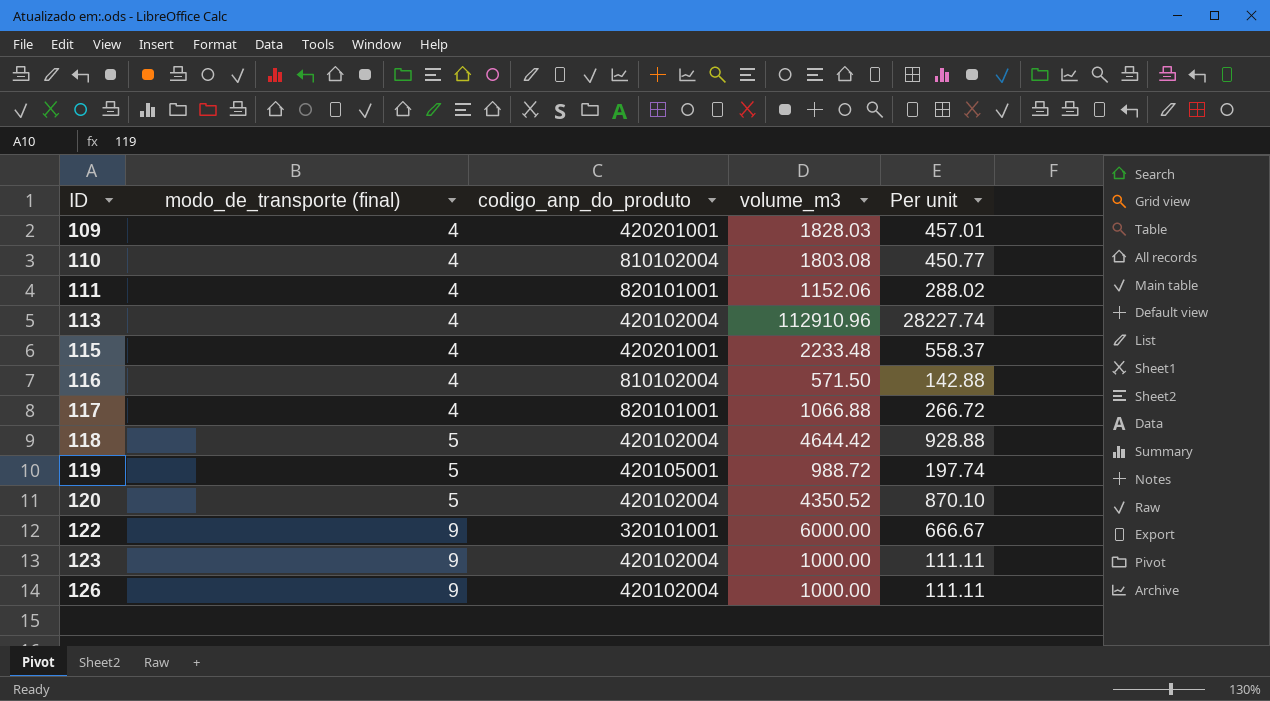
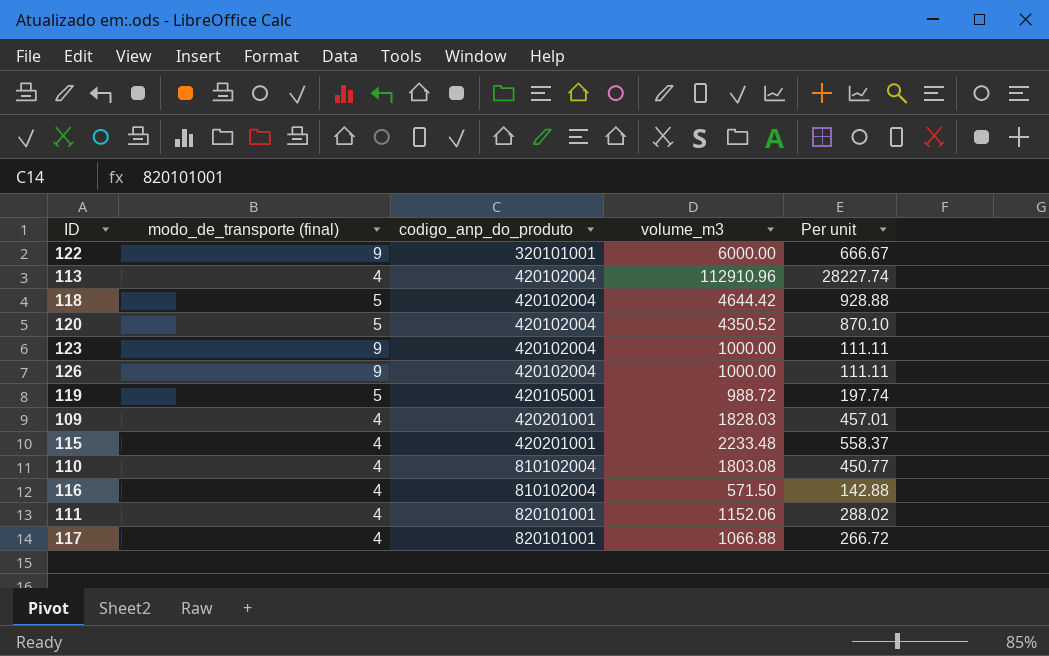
row order: ID ascending -> codigo_anp_do_produto ascending

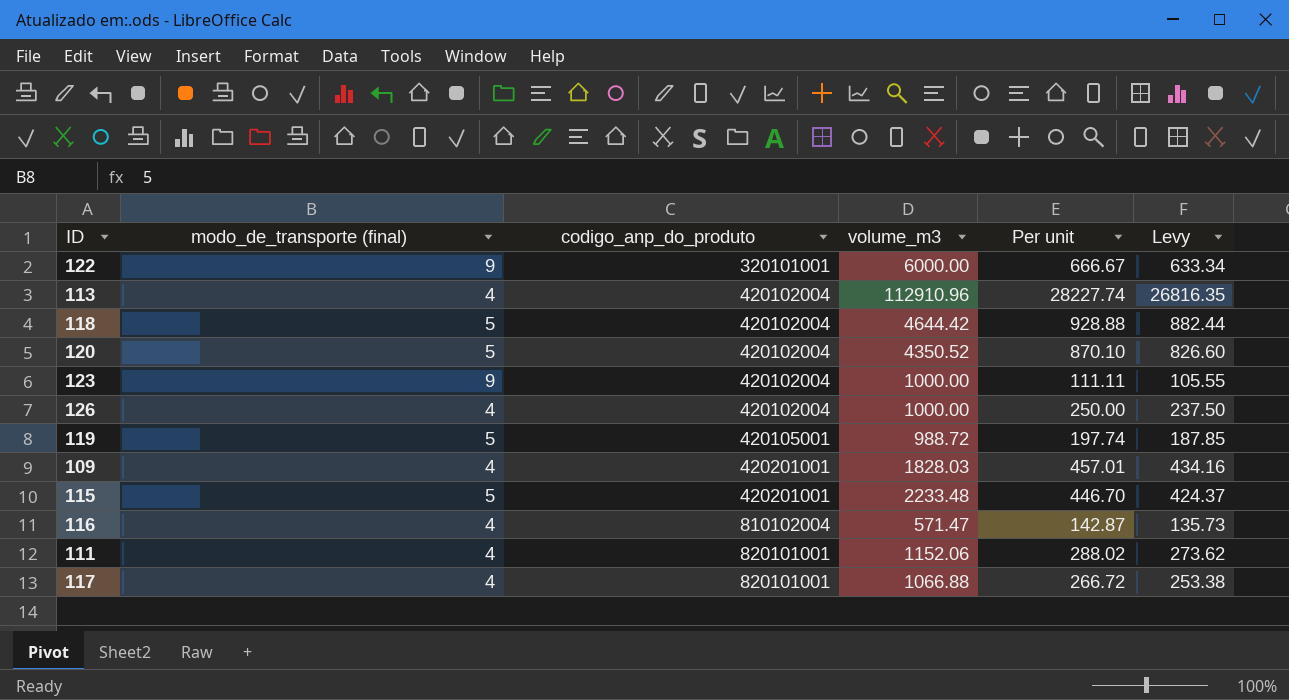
column Levy | formula: none -> [Per unit] * 0.95
row 110: 4 | 810102004 | 1803.08 | 450.77 -> none
126 | modo_de_transporte (final): 9 -> 4
126 | Per unit: 111.11 -> 250.00
115 | modo_de_transporte (final): 4 -> 5
115 | Per unit: 558.37 -> 446.70
116 | volume_m3: 571.50 -> 571.47
116 | Per unit: 142.88 -> 142.87

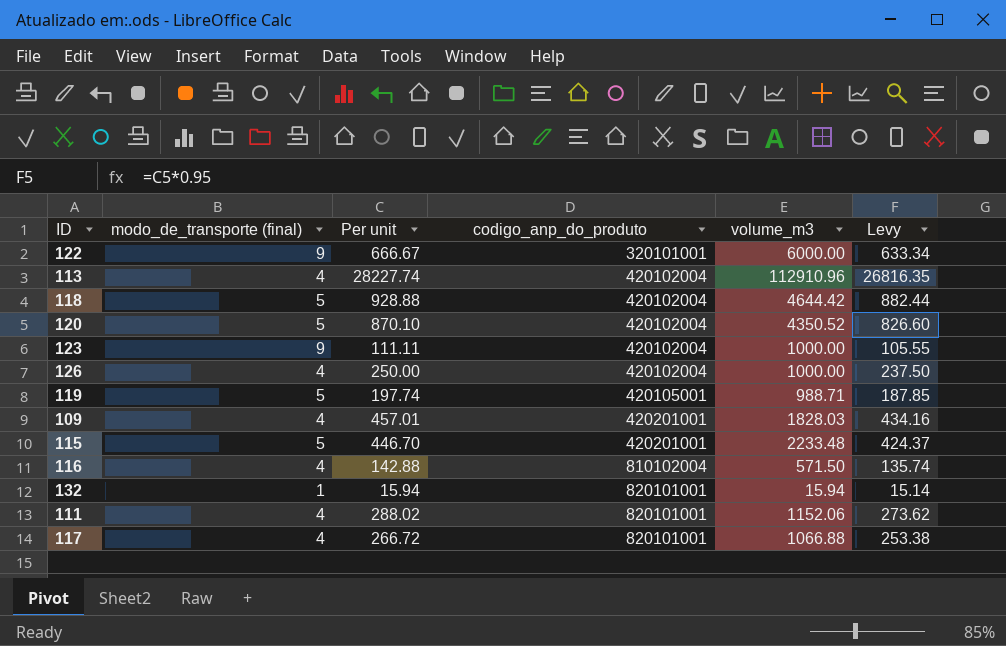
column Per unit | position: 5 -> 3
119 | volume_m3: 988.72 -> 988.71
116 | Per unit: 142.87 -> 142.88
116 | volume_m3: 571.47 -> 571.50
116 | Levy: 135.73 -> 135.74
row 132: none -> 1 | 15.94 | 820101001 | 15.94 | 15.14

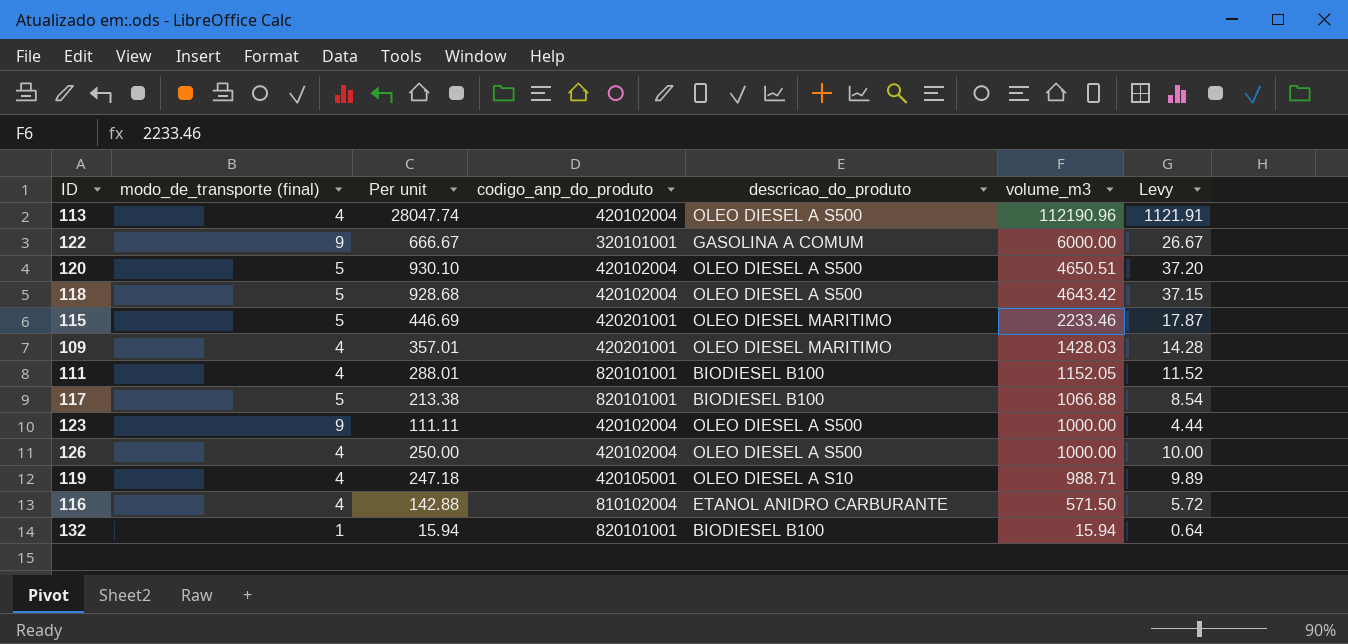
row order: codigo_anp_do_produto ascending -> volume_m3 descending
column descricao_do_produto | position: none -> 5
column Levy | formula: [Per unit] * 0.95 -> [Per unit] * 0.04
113 | Per unit: 28227.74 -> 28047.74
113 | volume_m3: 112910.96 -> 112190.96
120 | Per unit: 870.10 -> 930.10
120 | volume_m3: 4350.52 -> 4650.51
118 | Per unit: 928.88 -> 928.68
118 | volume_m3: 4644.42 -> 4643.42
115 | Per unit: 446.70 -> 446.69
115 | volume_m3: 2233.48 -> 2233.46
109 | Per unit: 457.01 -> 357.01
109 | volume_m3: 1828.03 -> 1428.03
111 | Per unit: 288.02 -> 288.01
111 | volume_m3: 1152.06 -> 1152.05
117 | modo_de_transporte (final): 4 -> 5
117 | Per unit: 266.72 -> 213.38
119 | modo_de_transporte (final): 5 -> 4
119 | Per unit: 197.74 -> 247.18

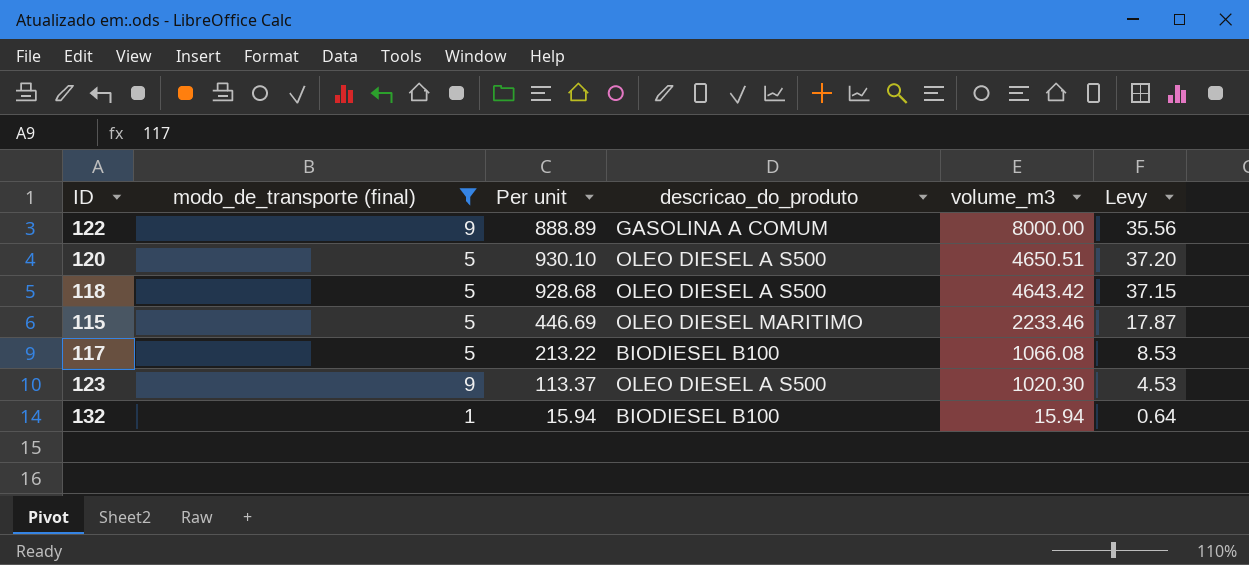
filter: none -> modo_de_transporte (final) != 4
column codigo_anp_do_produto | position: 4 -> none
122 | Per unit: 666.67 -> 888.89
122 | volume_m3: 6000.00 -> 8000.00
122 | Levy: 26.67 -> 35.56
117 | Per unit: 213.38 -> 213.22
117 | volume_m3: 1066.88 -> 1066.08
117 | Levy: 8.54 -> 8.53
123 | Per unit: 111.11 -> 113.37
123 | volume_m3: 1000.00 -> 1020.30
123 | Levy: 4.44 -> 4.53

